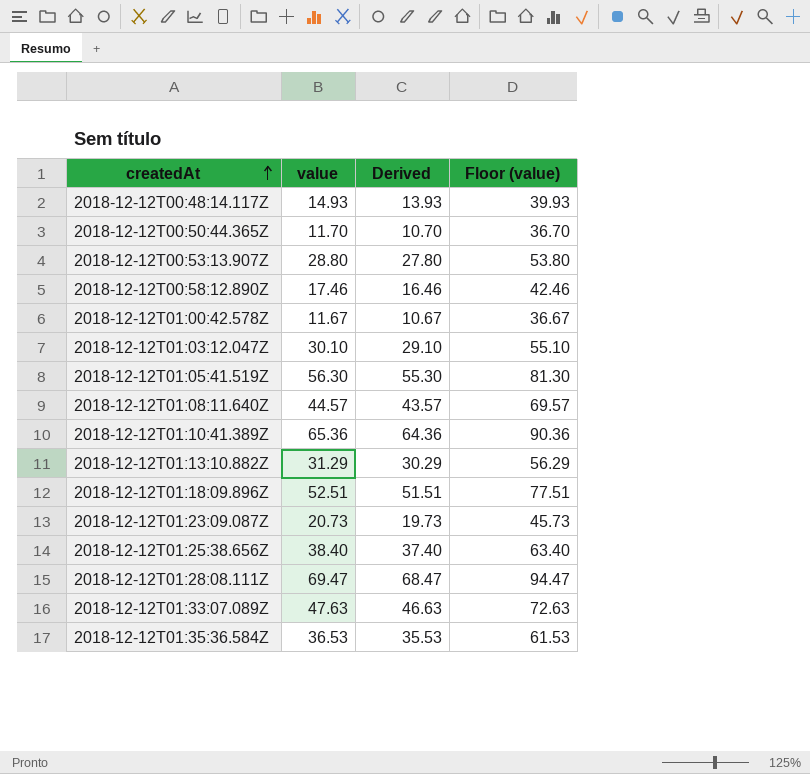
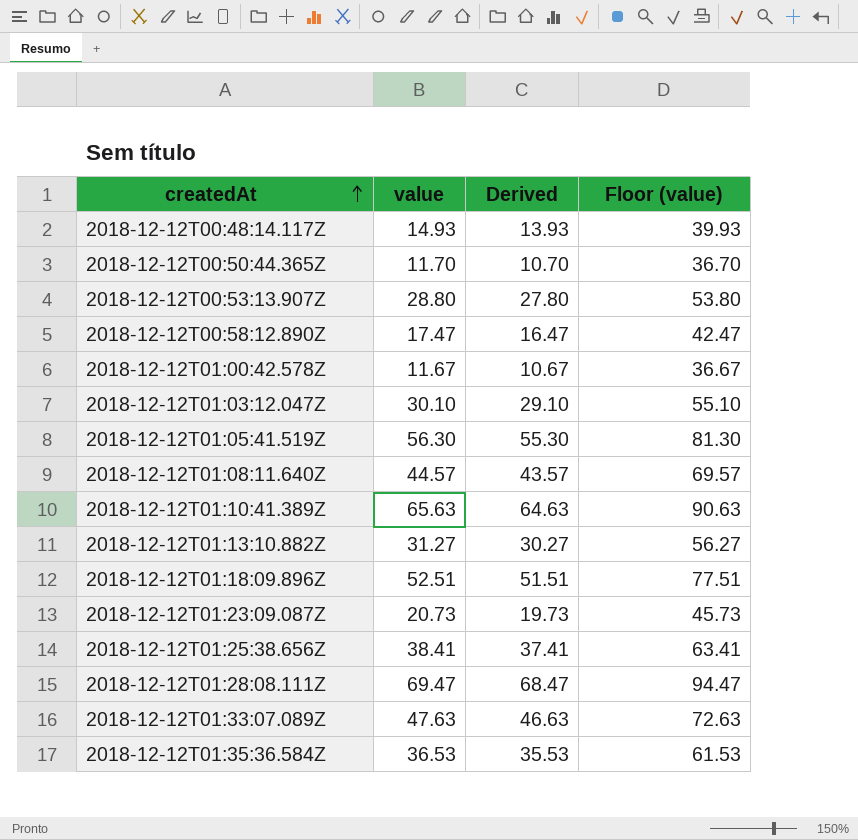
2018-12-12T00:58:12.890Z | value: 17.46 -> 17.47
2018-12-12T00:58:12.890Z | Derived: 16.46 -> 16.47
2018-12-12T00:58:12.890Z | Floor (value): 42.46 -> 42.47
2018-12-12T01:10:41.389Z | value: 65.36 -> 65.63
2018-12-12T01:10:41.389Z | Derived: 64.36 -> 64.63
2018-12-12T01:10:41.389Z | Floor (value): 90.36 -> 90.63
2018-12-12T01:13:10.882Z | value: 31.29 -> 31.27
2018-12-12T01:13:10.882Z | Derived: 30.29 -> 30.27
2018-12-12T01:13:10.882Z | Floor (value): 56.29 -> 56.27
2018-12-12T01:25:38.656Z | value: 38.40 -> 38.41
2018-12-12T01:25:38.656Z | Derived: 37.40 -> 37.41
2018-12-12T01:25:38.656Z | Floor (value): 63.40 -> 63.41

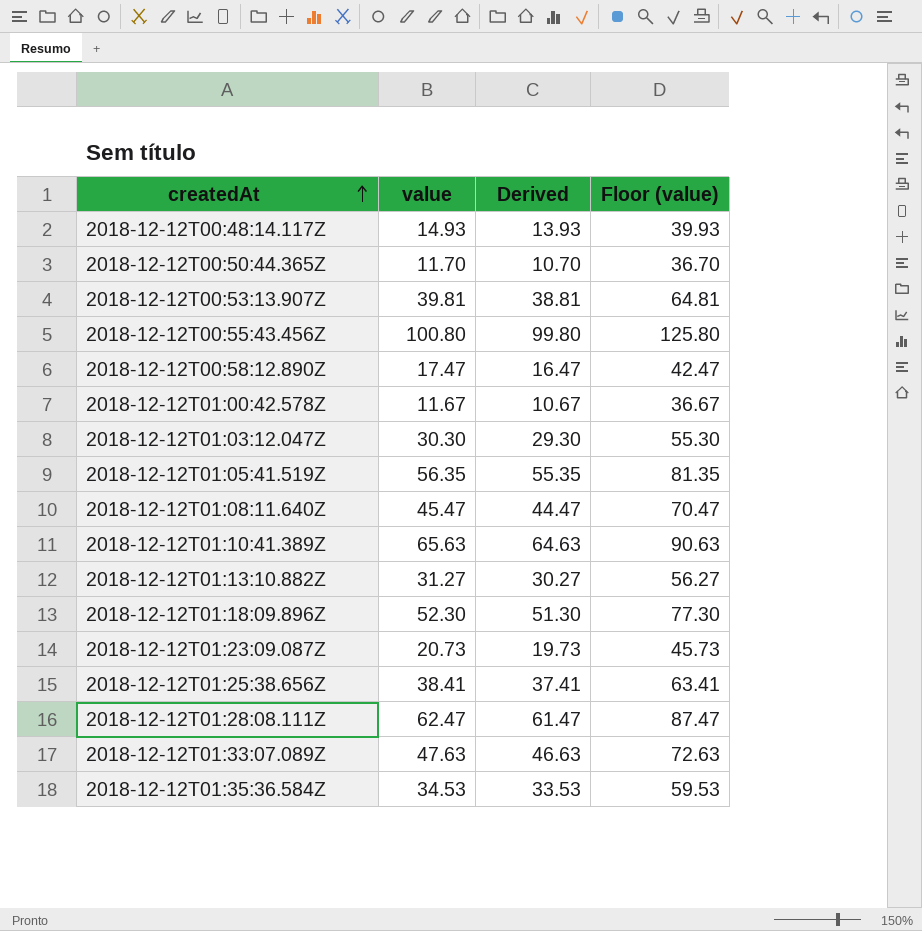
2018-12-12T00:53:13.907Z | value: 28.80 -> 39.81
2018-12-12T00:53:13.907Z | Derived: 27.80 -> 38.81
2018-12-12T00:53:13.907Z | Floor (value): 53.80 -> 64.81
row 2018-12-12T00:55:43.456Z: none -> 100.80 | 99.80 | 125.80
2018-12-12T01:03:12.047Z | value: 30.10 -> 30.30
2018-12-12T01:03:12.047Z | Derived: 29.10 -> 29.30
2018-12-12T01:03:12.047Z | Floor (value): 55.10 -> 55.30
2018-12-12T01:05:41.519Z | value: 56.30 -> 56.35
2018-12-12T01:05:41.519Z | Derived: 55.30 -> 55.35
2018-12-12T01:05:41.519Z | Floor (value): 81.30 -> 81.35
2018-12-12T01:08:11.640Z | value: 44.57 -> 45.47
2018-12-12T01:08:11.640Z | Derived: 43.57 -> 44.47
2018-12-12T01:08:11.640Z | Floor (value): 69.57 -> 70.47
2018-12-12T01:18:09.896Z | value: 52.51 -> 52.30
2018-12-12T01:18:09.896Z | Derived: 51.51 -> 51.30
2018-12-12T01:18:09.896Z | Floor (value): 77.51 -> 77.30
2018-12-12T01:28:08.111Z | value: 69.47 -> 62.47
2018-12-12T01:28:08.111Z | Derived: 68.47 -> 61.47
2018-12-12T01:28:08.111Z | Floor (value): 94.47 -> 87.47
2018-12-12T01:35:36.584Z | value: 36.53 -> 34.53
2018-12-12T01:35:36.584Z | Derived: 35.53 -> 33.53
2018-12-12T01:35:36.584Z | Floor (value): 61.53 -> 59.53

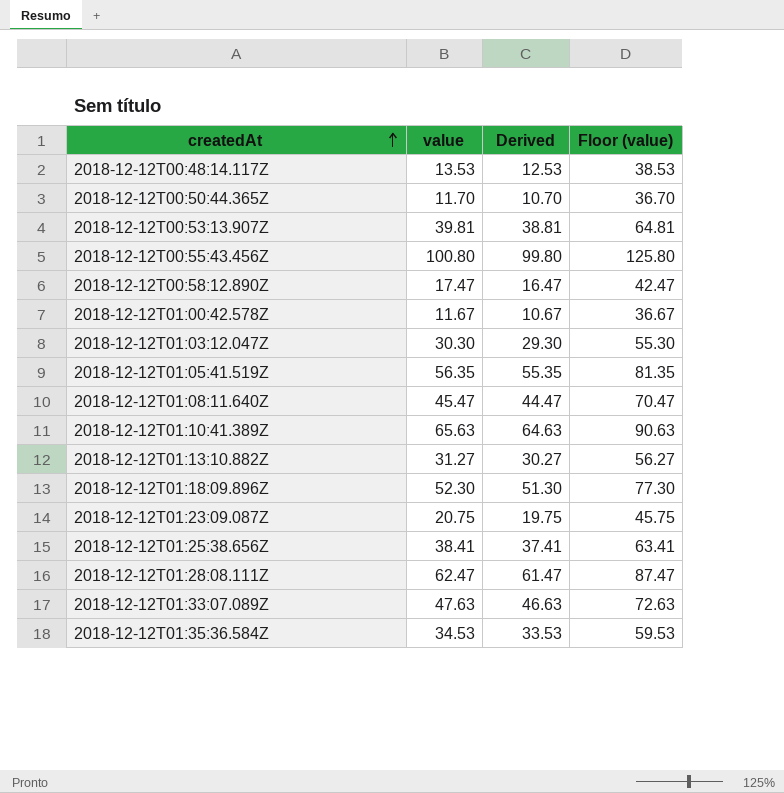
2018-12-12T00:48:14.117Z | value: 14.93 -> 13.53
2018-12-12T00:48:14.117Z | Derived: 13.93 -> 12.53
2018-12-12T00:48:14.117Z | Floor (value): 39.93 -> 38.53
2018-12-12T01:23:09.087Z | value: 20.73 -> 20.75
2018-12-12T01:23:09.087Z | Derived: 19.73 -> 19.75
2018-12-12T01:23:09.087Z | Floor (value): 45.73 -> 45.75

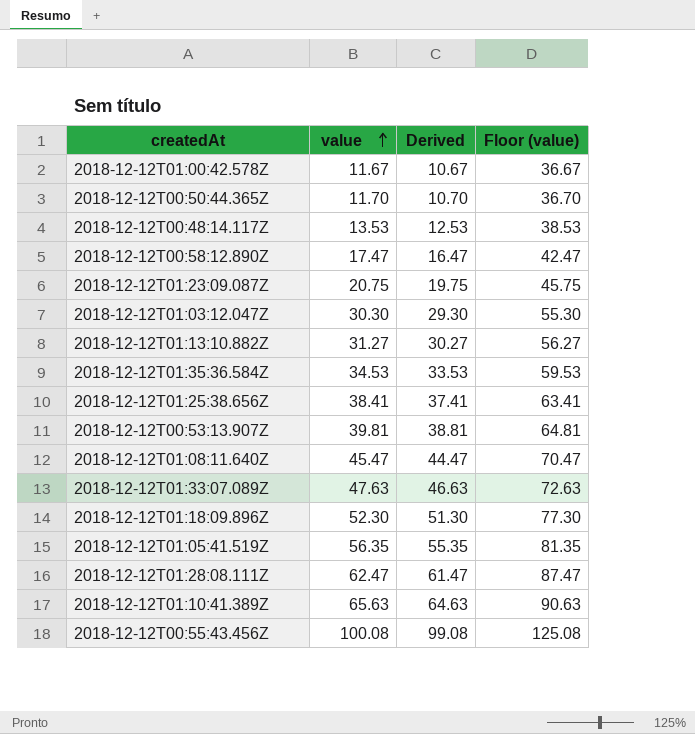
row order: createdAt ascending -> value ascending
2018-12-12T00:55:43.456Z | value: 100.80 -> 100.08
2018-12-12T00:55:43.456Z | Derived: 99.80 -> 99.08
2018-12-12T00:55:43.456Z | Floor (value): 125.80 -> 125.08

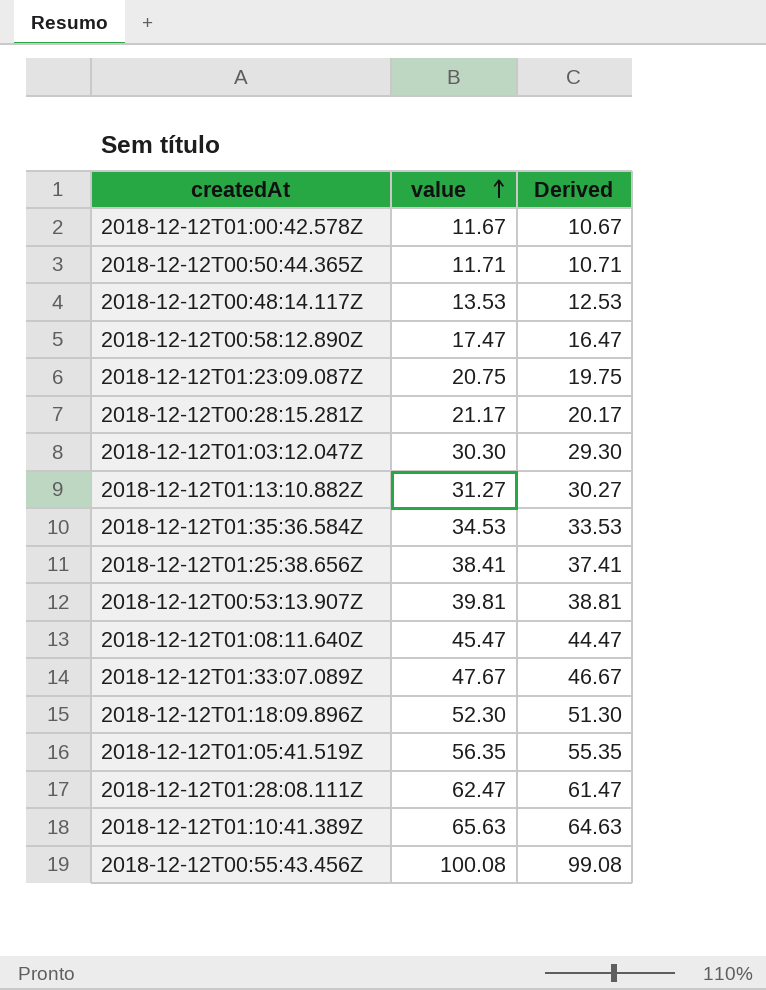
column Floor (value) | formula: [value] + 25 -> none
2018-12-12T00:50:44.365Z | value: 11.70 -> 11.71
2018-12-12T00:50:44.365Z | Derived: 10.70 -> 10.71
row 2018-12-12T00:28:15.281Z: none -> 21.17 | 20.17
2018-12-12T01:33:07.089Z | value: 47.63 -> 47.67
2018-12-12T01:33:07.089Z | Derived: 46.63 -> 46.67

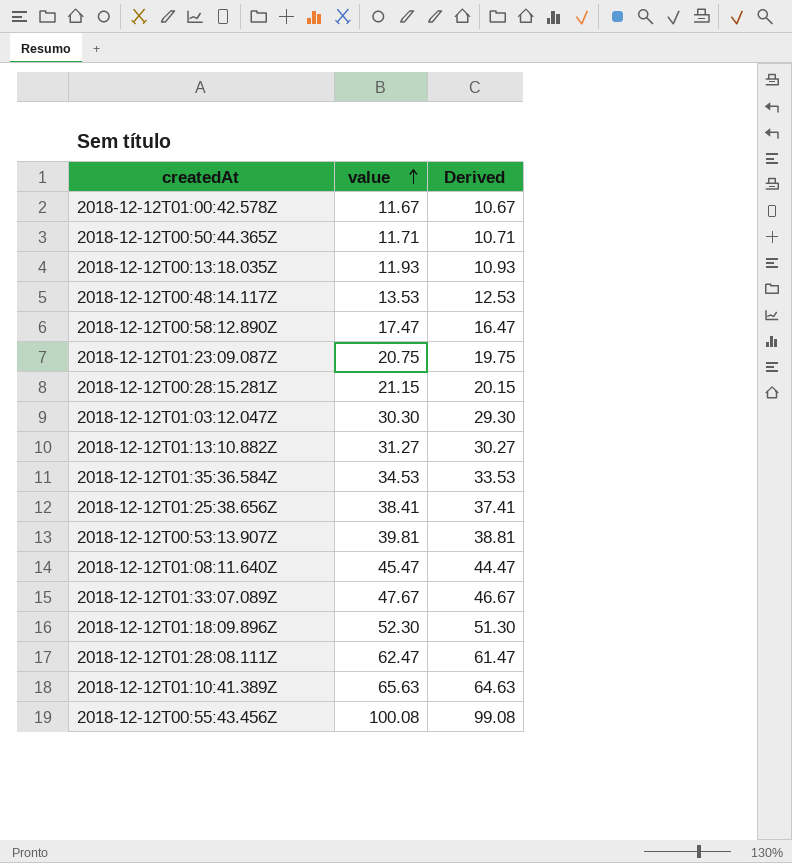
row 2018-12-12T01:05:41.519Z: 56.35 | 55.35 -> none
row 2018-12-12T00:13:18.035Z: none -> 11.93 | 10.93
2018-12-12T00:28:15.281Z | value: 21.17 -> 21.15
2018-12-12T00:28:15.281Z | Derived: 20.17 -> 20.15

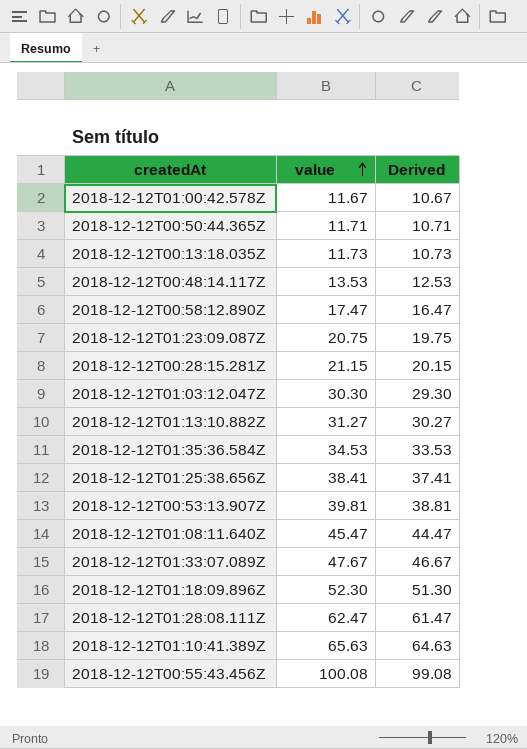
2018-12-12T00:13:18.035Z | value: 11.93 -> 11.73
2018-12-12T00:13:18.035Z | Derived: 10.93 -> 10.73

